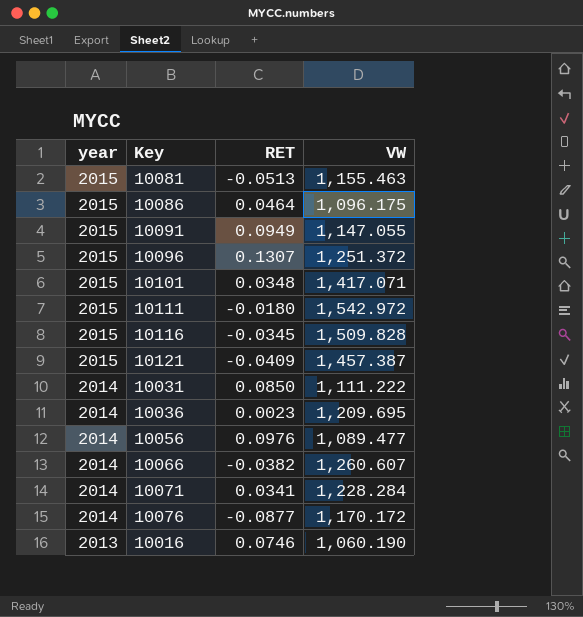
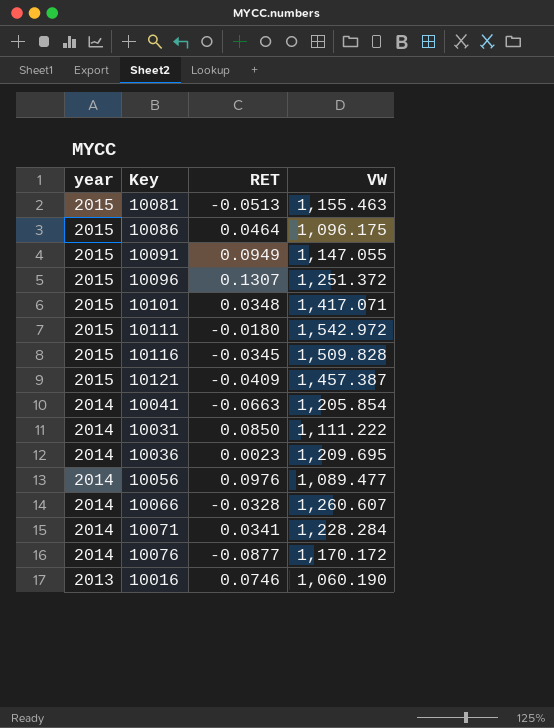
row 10041: none -> 2014 | -0.0663 | 1,205.854
10066 | RET: -0.0382 -> -0.0328

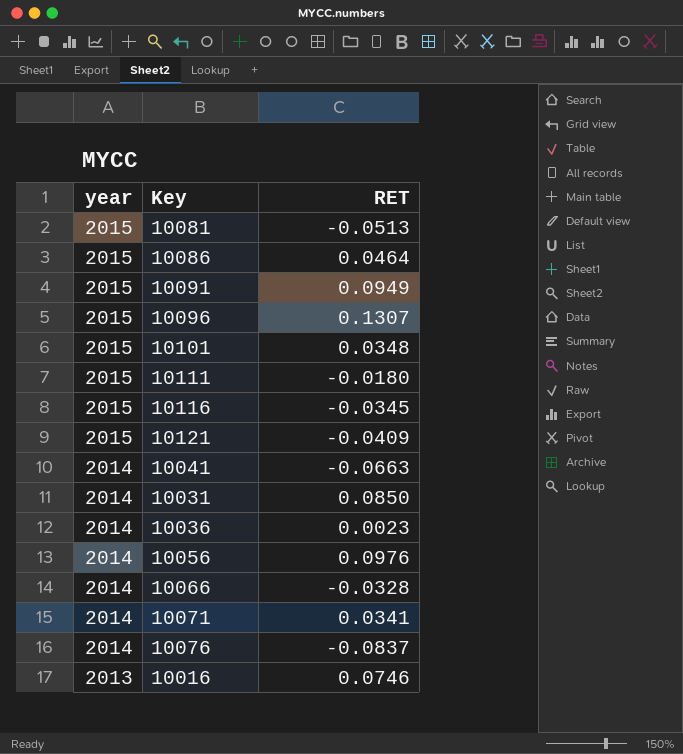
column VW | position: 4 -> none
10076 | RET: -0.0877 -> -0.0837

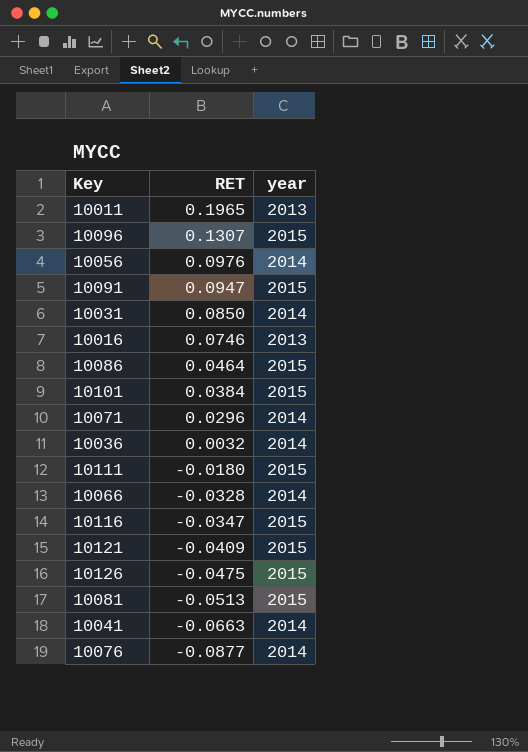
row order: year descending -> RET descending
column year | position: 1 -> 3
row 10011: none -> 0.1965 | 2013
10091 | RET: 0.0949 -> 0.0947
10101 | RET: 0.0348 -> 0.0384
10071 | RET: 0.0341 -> 0.0296
10036 | RET: 0.0023 -> 0.0032
10116 | RET: -0.0345 -> -0.0347
row 10126: none -> -0.0475 | 2015
10076 | RET: -0.0837 -> -0.0877

